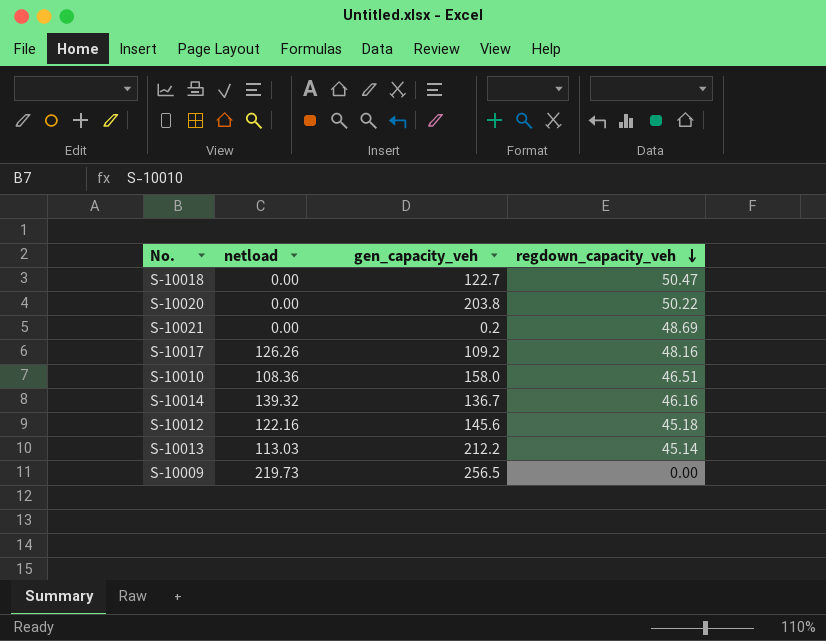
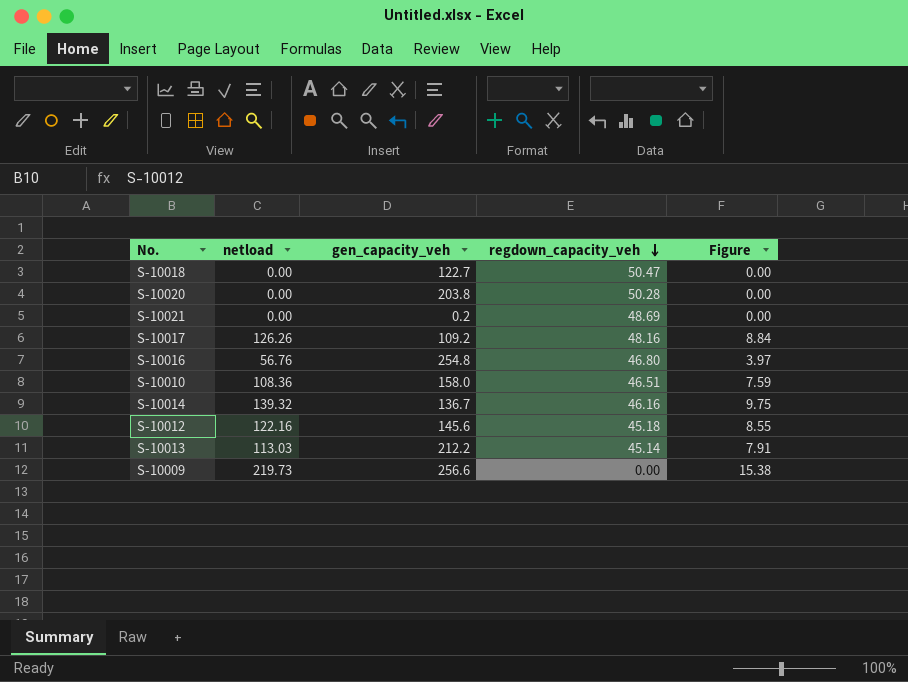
column Figure | formula: none -> [netload] * 0.07
S-10020 | regdown_capacity_veh: 50.22 -> 50.28
row S-10016: none -> 56.76 | 254.8 | 46.80 | 3.97
S-10009 | gen_capacity_veh: 256.5 -> 256.6

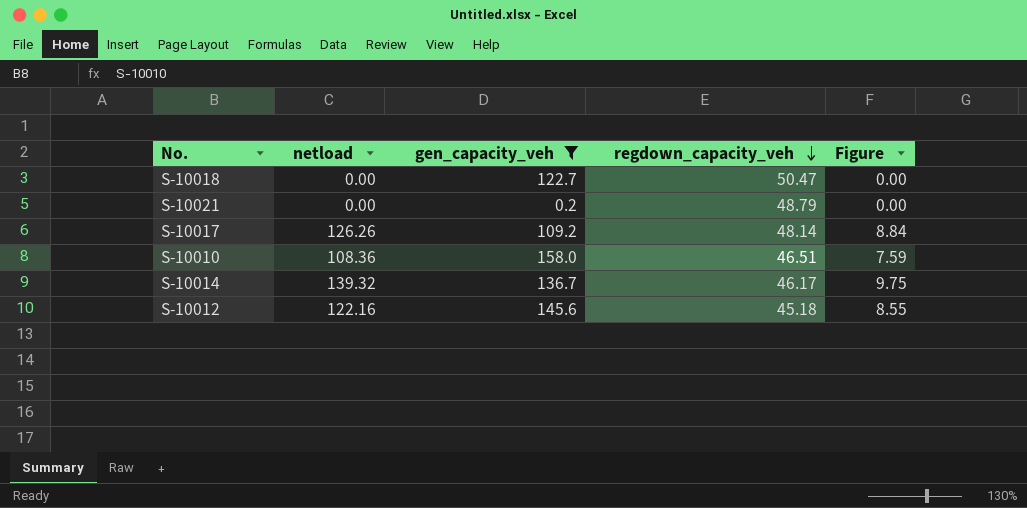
filter: none -> gen_capacity_veh <= 158.0
S-10021 | regdown_capacity_veh: 48.69 -> 48.79
S-10017 | regdown_capacity_veh: 48.16 -> 48.14
S-10014 | regdown_capacity_veh: 46.16 -> 46.17

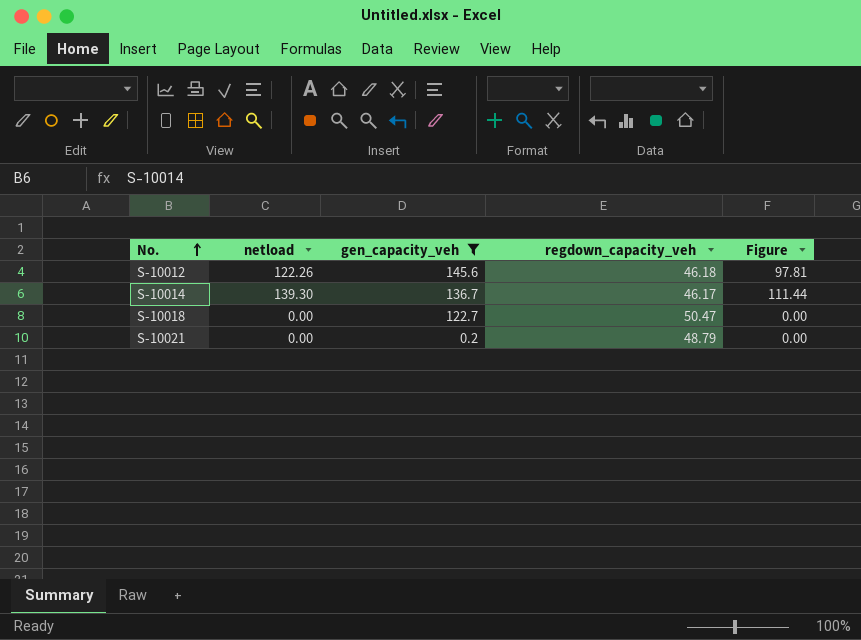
row order: regdown_capacity_veh descending -> No. ascending
column Figure | formula: [netload] * 0.07 -> [netload] * 0.8
row S-10017: 126.26 | 109.2 | 48.14 | 8.84 -> none
row S-10010: 108.36 | 158.0 | 46.51 | 7.59 -> none
S-10012 | netload: 122.16 -> 122.26
S-10012 | regdown_capacity_veh: 45.18 -> 46.18
S-10014 | netload: 139.32 -> 139.30

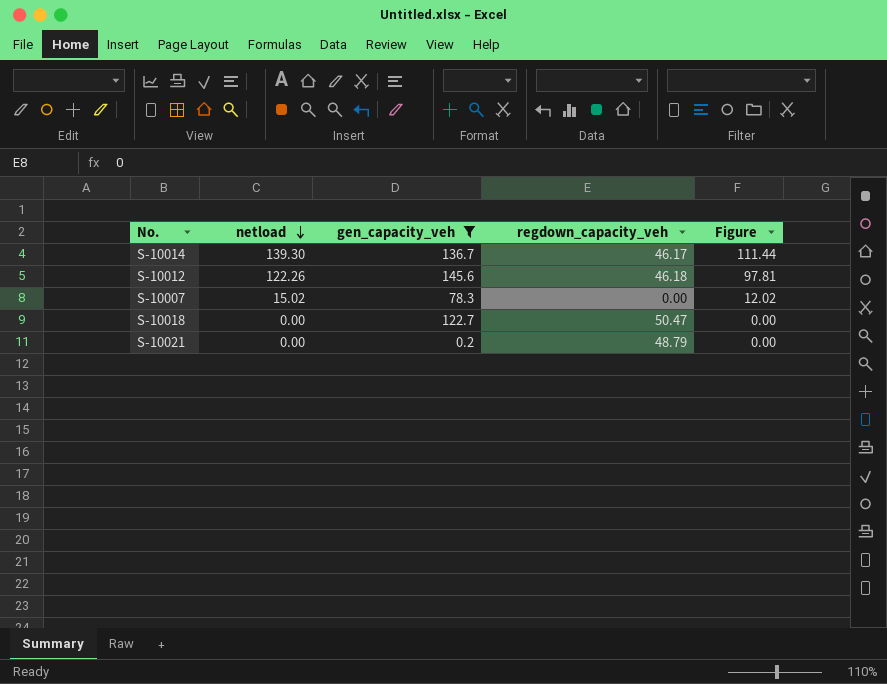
row order: No. ascending -> netload descending
row S-10007: none -> 15.02 | 78.3 | 0.00 | 12.02

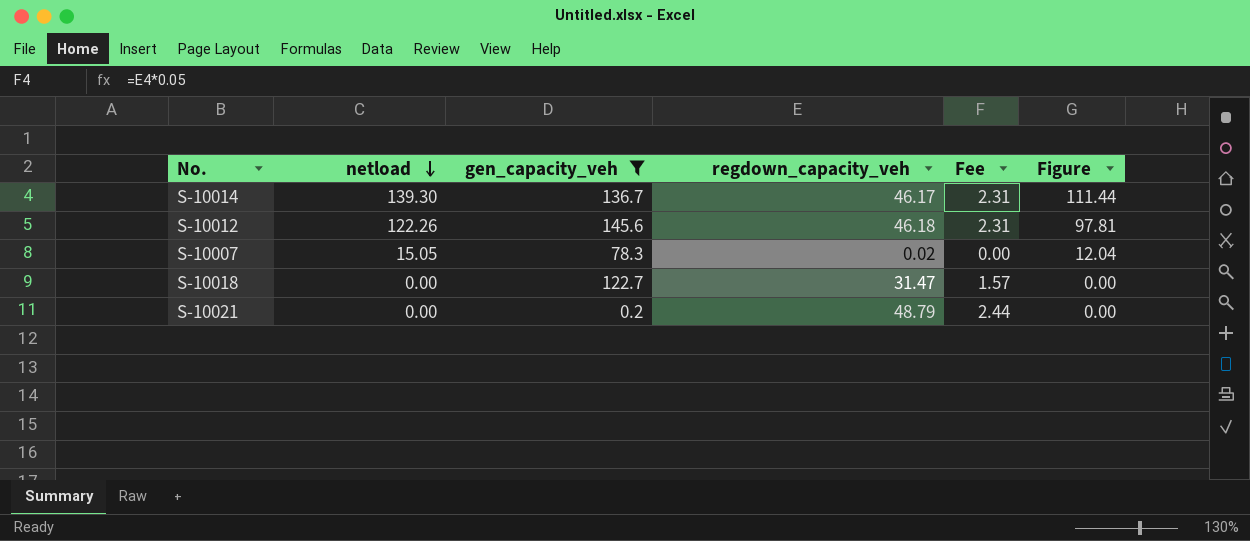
column Fee | formula: none -> [regdown_capacity_veh] * 0.05
S-10007 | netload: 15.02 -> 15.05
S-10007 | regdown_capacity_veh: 0.00 -> 0.02
S-10007 | Figure: 12.02 -> 12.04
S-10018 | regdown_capacity_veh: 50.47 -> 31.47

